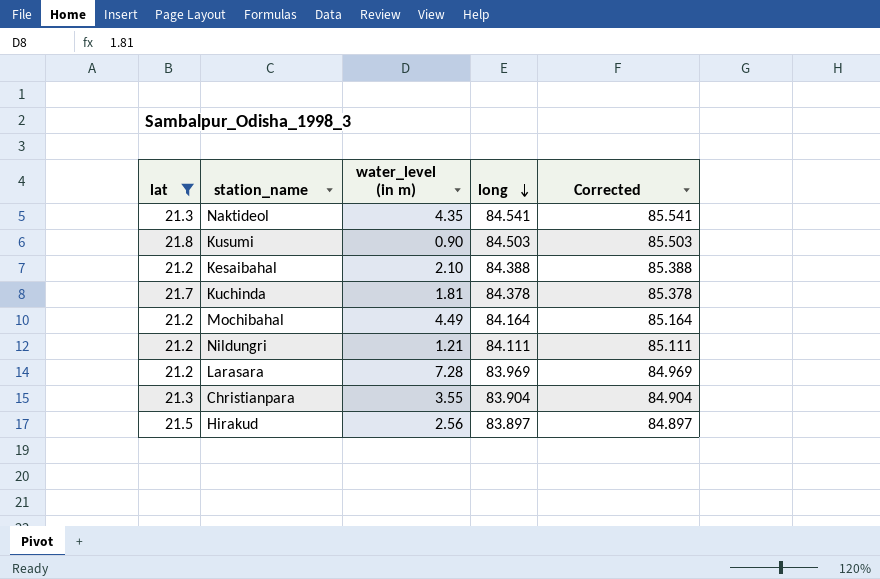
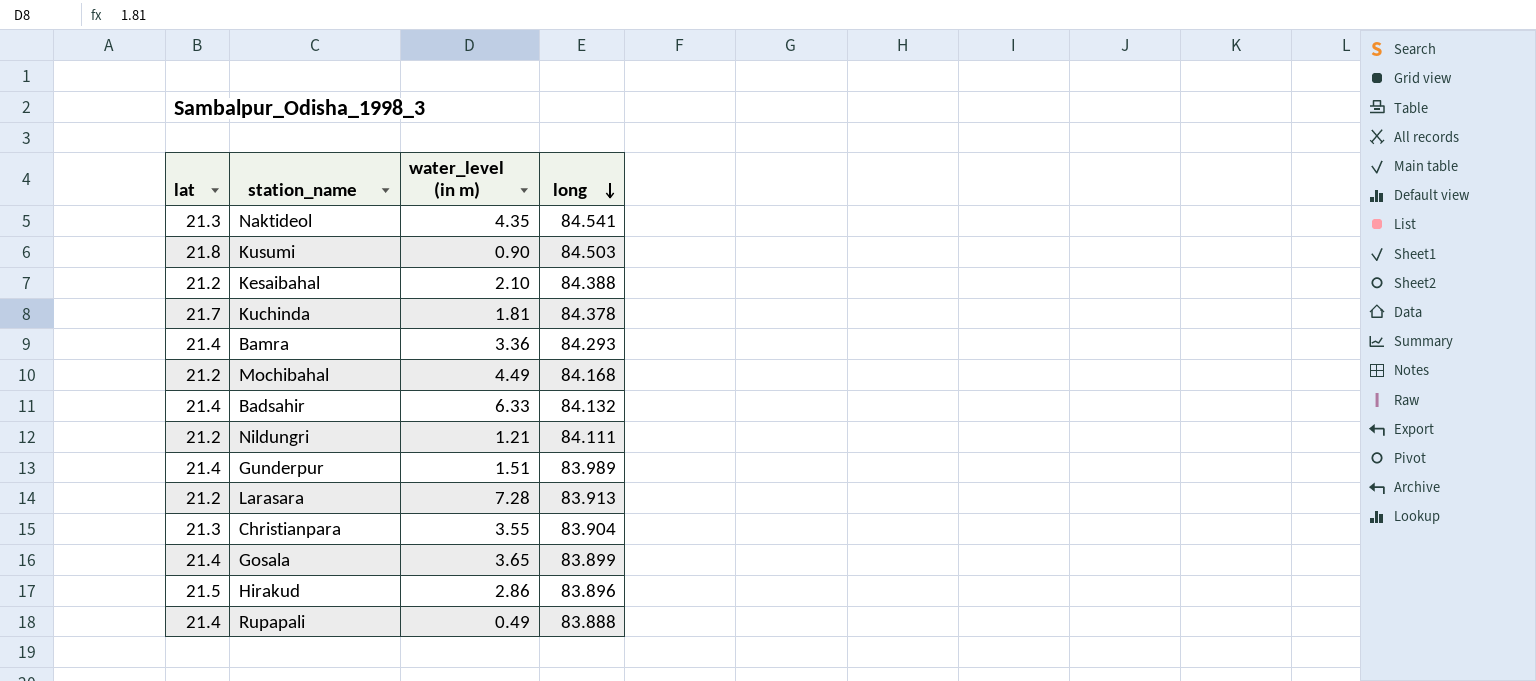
filter: lat != 21.4 -> none
column Corrected | formula: [long] + 1 -> none
Mochibahal | long: 84.164 -> 84.168
Larasara | long: 83.969 -> 83.913
Hirakud | water_level (in m): 2.56 -> 2.86
Hirakud | long: 83.897 -> 83.896

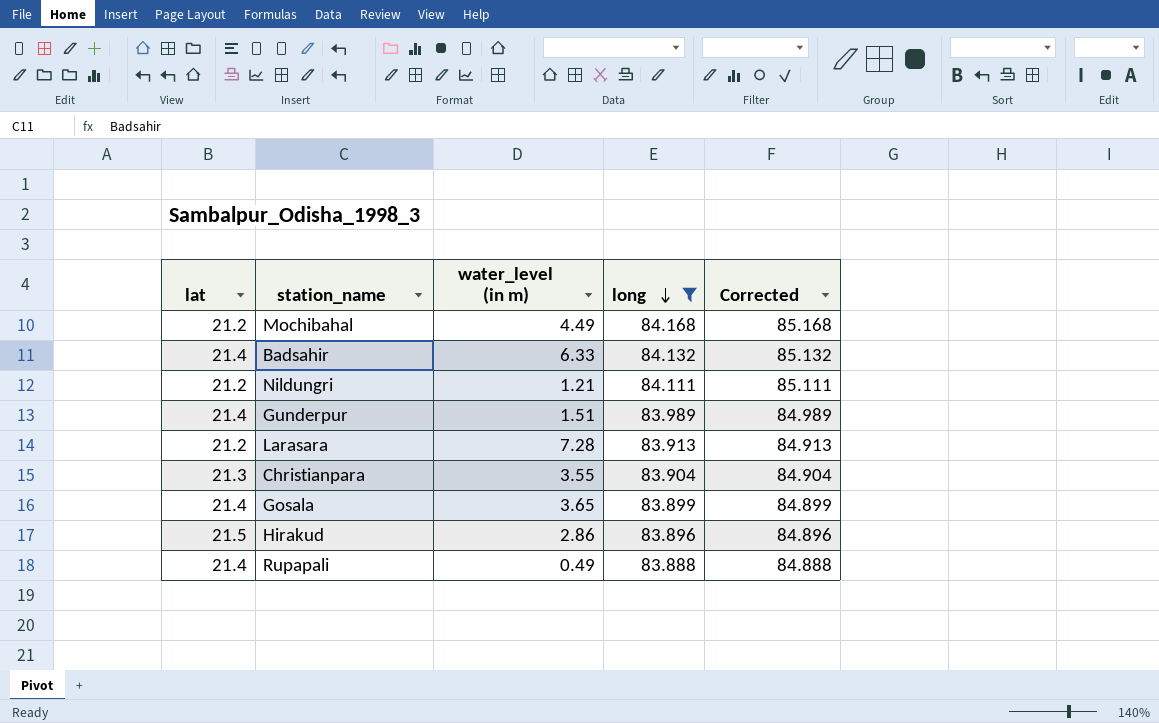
filter: none -> long <= 84.168
column Corrected | formula: none -> [long] + 1

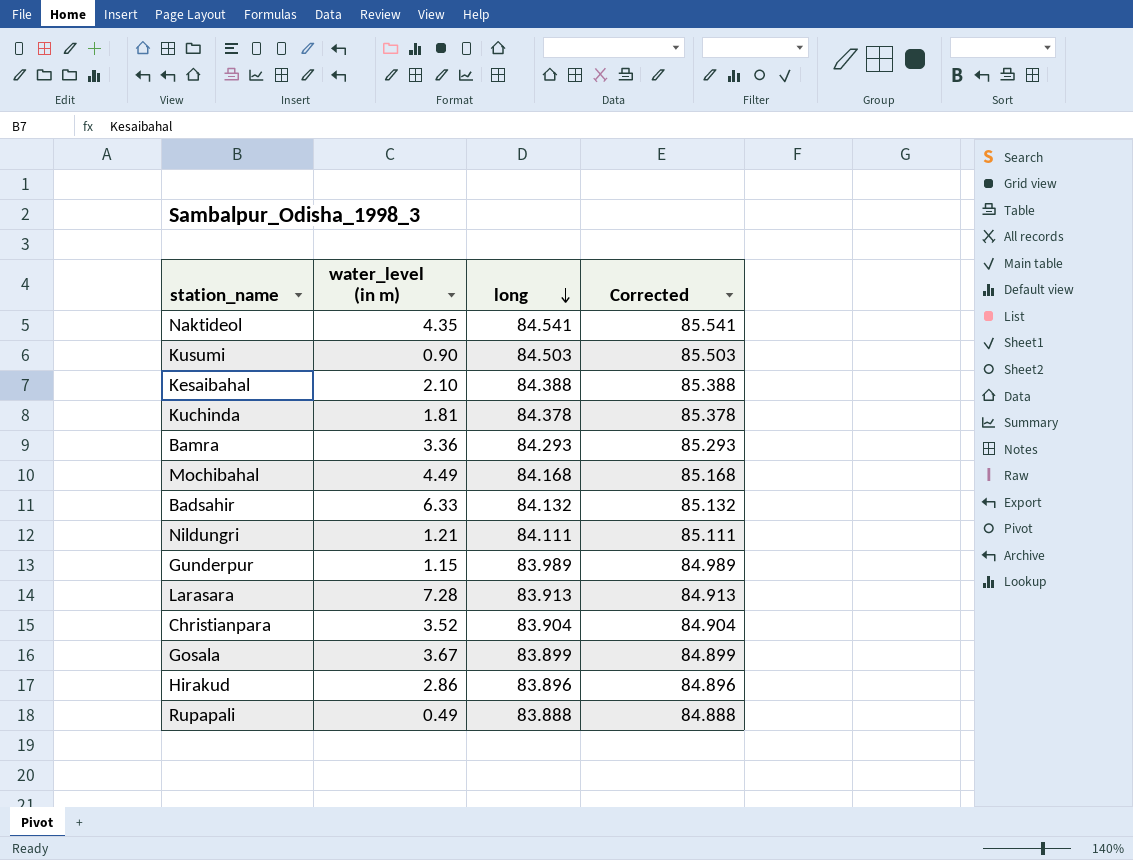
filter: long <= 84.168 -> none
column lat | position: 1 -> none
Gunderpur | water_level (in m): 1.51 -> 1.15
Christianpara | water_level (in m): 3.55 -> 3.52
Gosala | water_level (in m): 3.65 -> 3.67

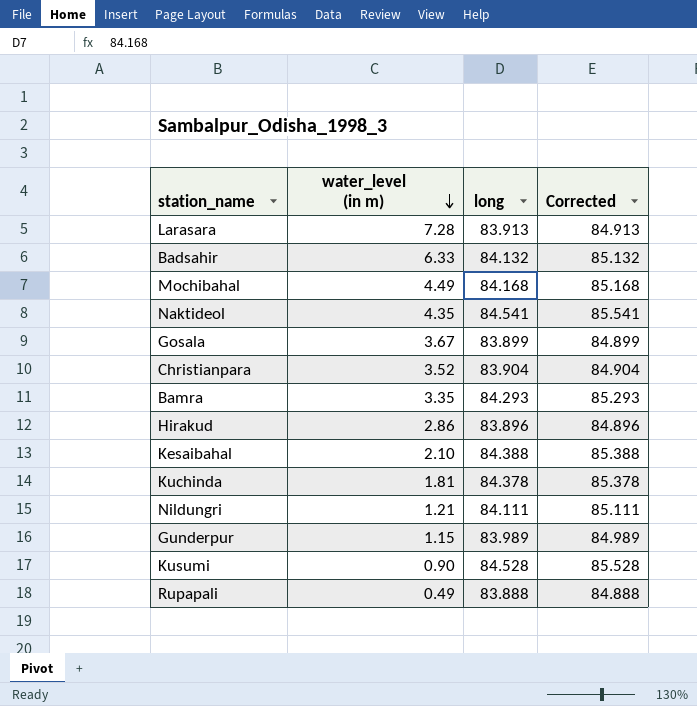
row order: long descending -> water_level (in m) descending
Bamra | water_level (in m): 3.36 -> 3.35
Kusumi | long: 84.503 -> 84.528
Kusumi | Corrected: 85.503 -> 85.528

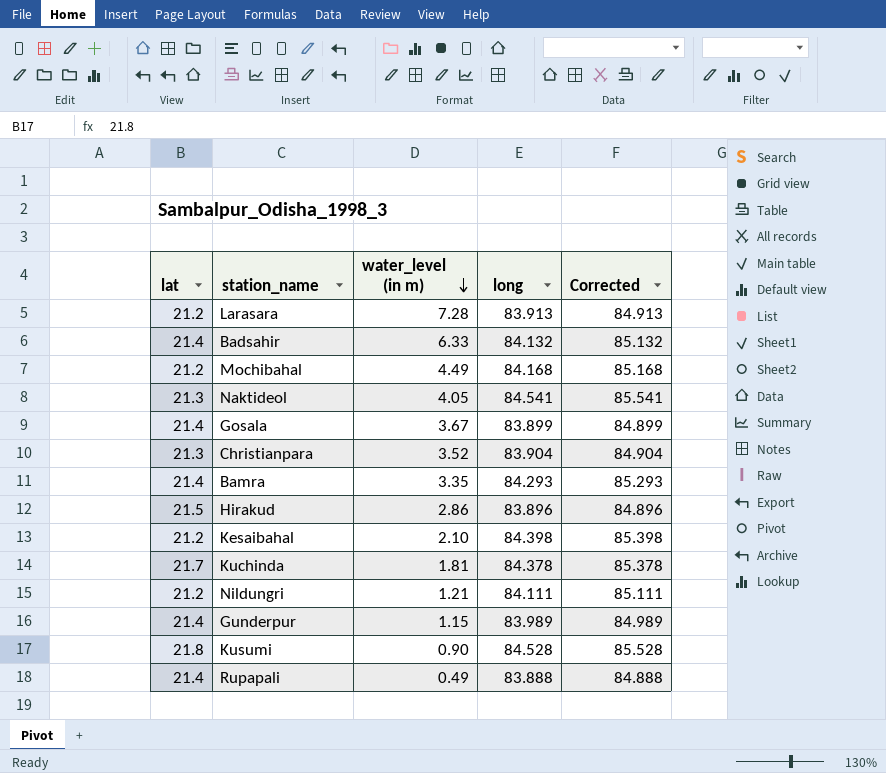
column lat | position: none -> 1
Naktideol | water_level (in m): 4.35 -> 4.05
Kesaibahal | long: 84.388 -> 84.398
Kesaibahal | Corrected: 85.388 -> 85.398

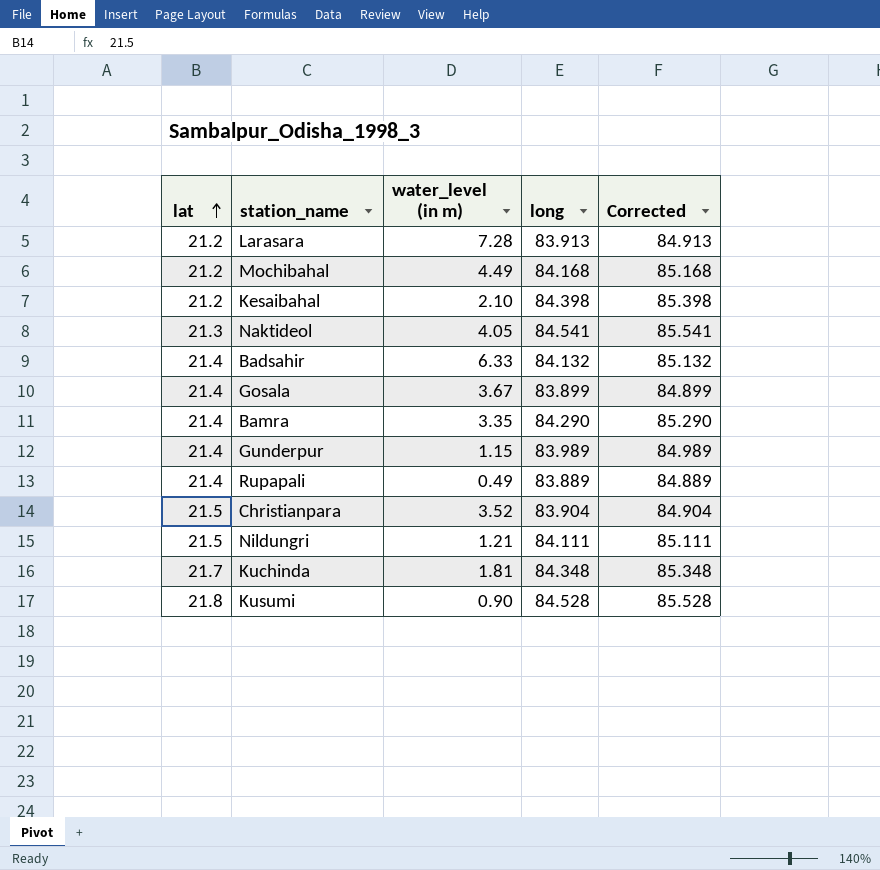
row order: water_level (in m) descending -> lat ascending
row Hirakud: 21.5 | 2.86 | 83.896 | 84.896 -> none
Bamra | long: 84.293 -> 84.290
Bamra | Corrected: 85.293 -> 85.290
Rupapali | long: 83.888 -> 83.889
Rupapali | Corrected: 84.888 -> 84.889
Christianpara | lat: 21.3 -> 21.5
Nildungri | lat: 21.2 -> 21.5
Kuchinda | long: 84.378 -> 84.348
Kuchinda | Corrected: 85.378 -> 85.348

